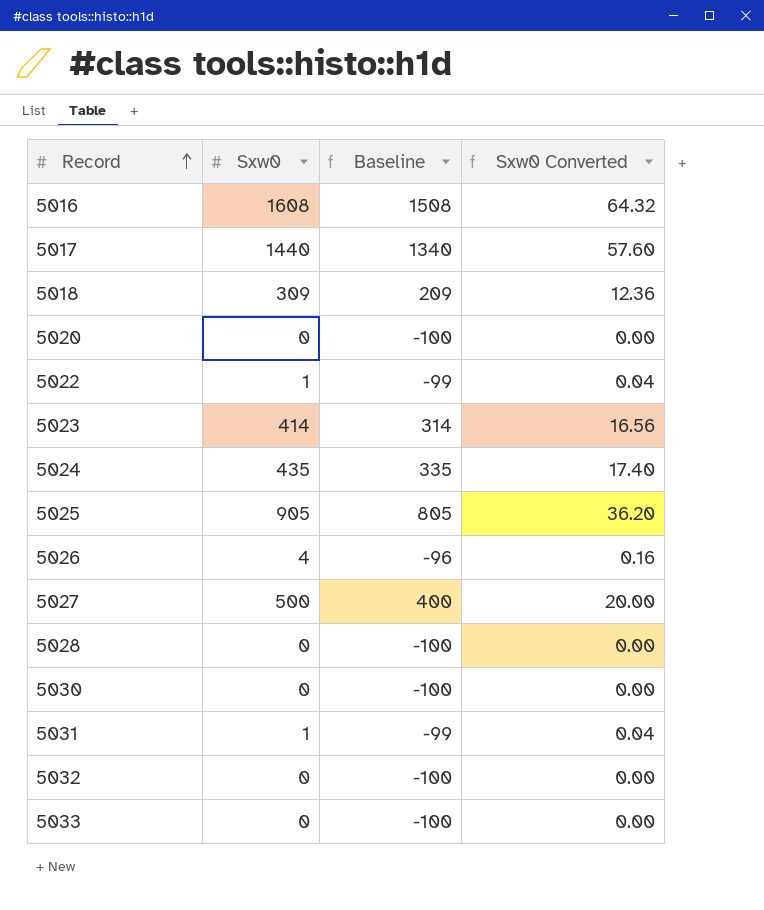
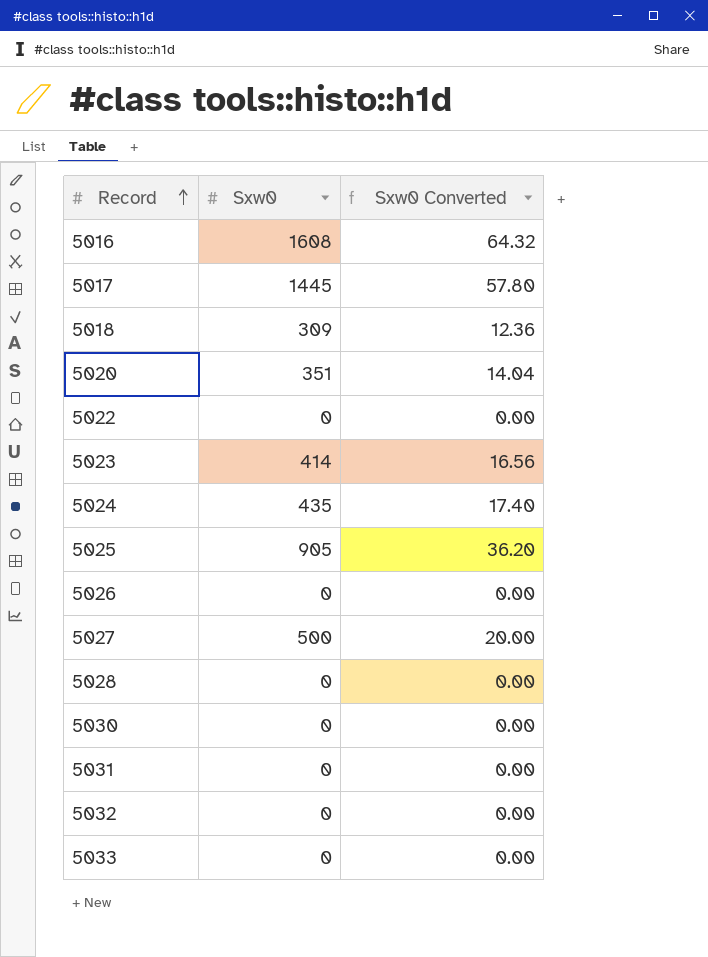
column Baseline | formula: [Sxw0] - 100 -> none
5017 | Sxw0: 1440 -> 1445
5017 | Sxw0 Converted: 57.60 -> 57.80
5020 | Sxw0: 0 -> 351
5020 | Sxw0 Converted: 0.00 -> 14.04
5022 | Sxw0: 1 -> 0
5022 | Sxw0 Converted: 0.04 -> 0.00
5026 | Sxw0: 4 -> 0
5026 | Sxw0 Converted: 0.16 -> 0.00
5031 | Sxw0: 1 -> 0
5031 | Sxw0 Converted: 0.04 -> 0.00

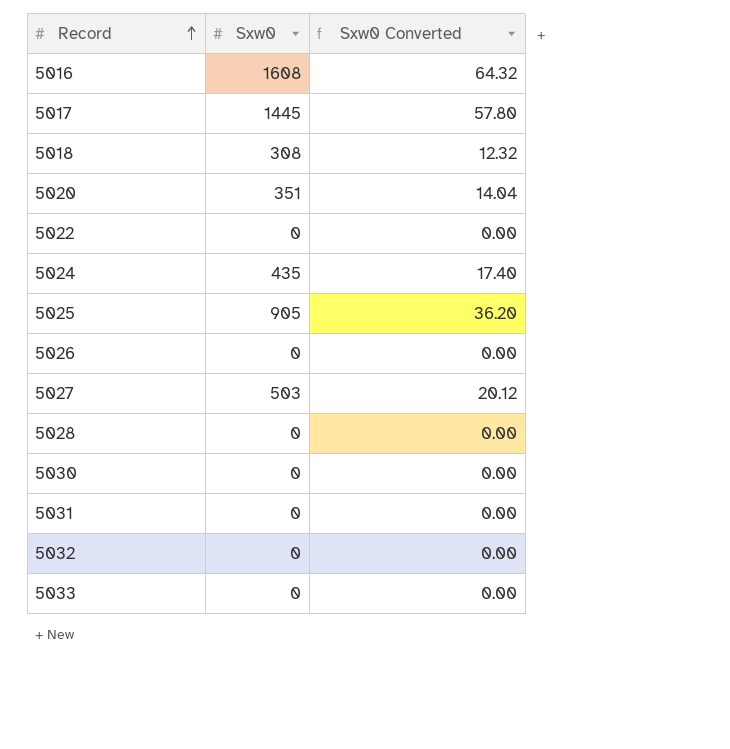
row 5023: 414 | 16.56 -> none
5018 | Sxw0: 309 -> 308
5018 | Sxw0 Converted: 12.36 -> 12.32
5027 | Sxw0: 500 -> 503
5027 | Sxw0 Converted: 20.00 -> 20.12

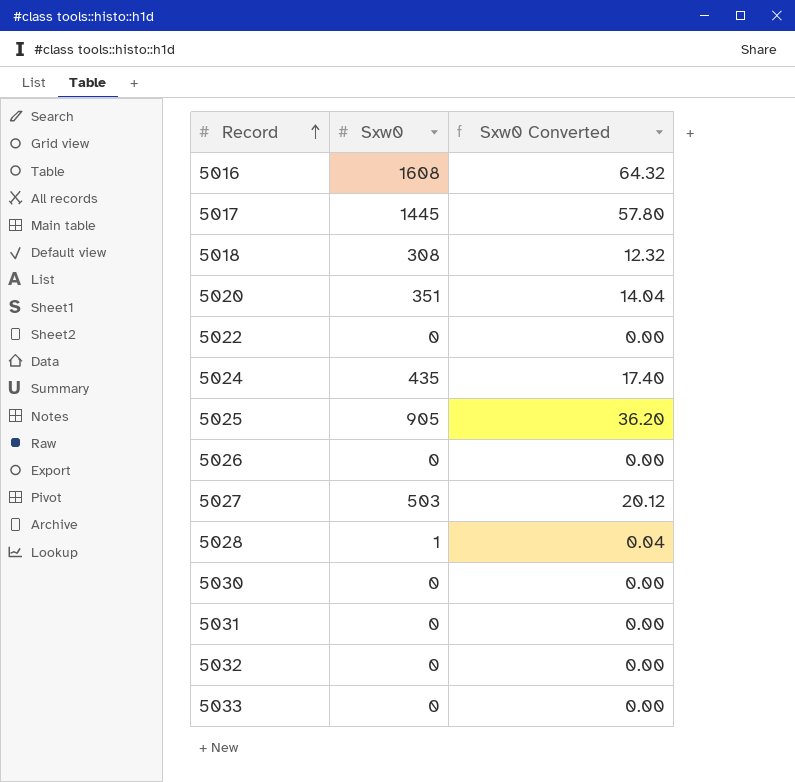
5028 | Sxw0: 0 -> 1
5028 | Sxw0 Converted: 0.00 -> 0.04

